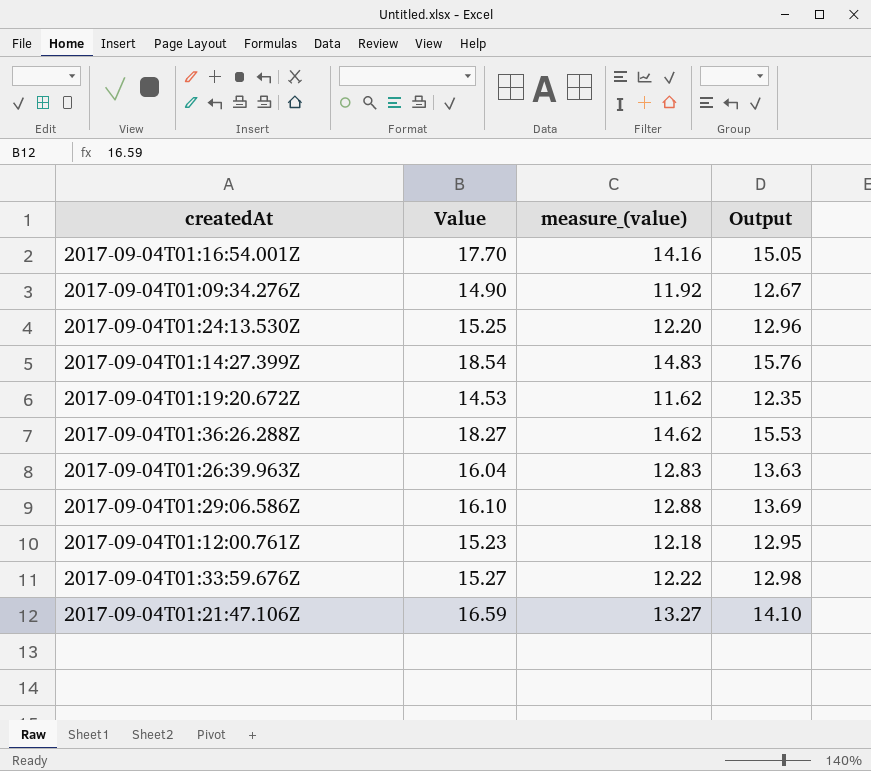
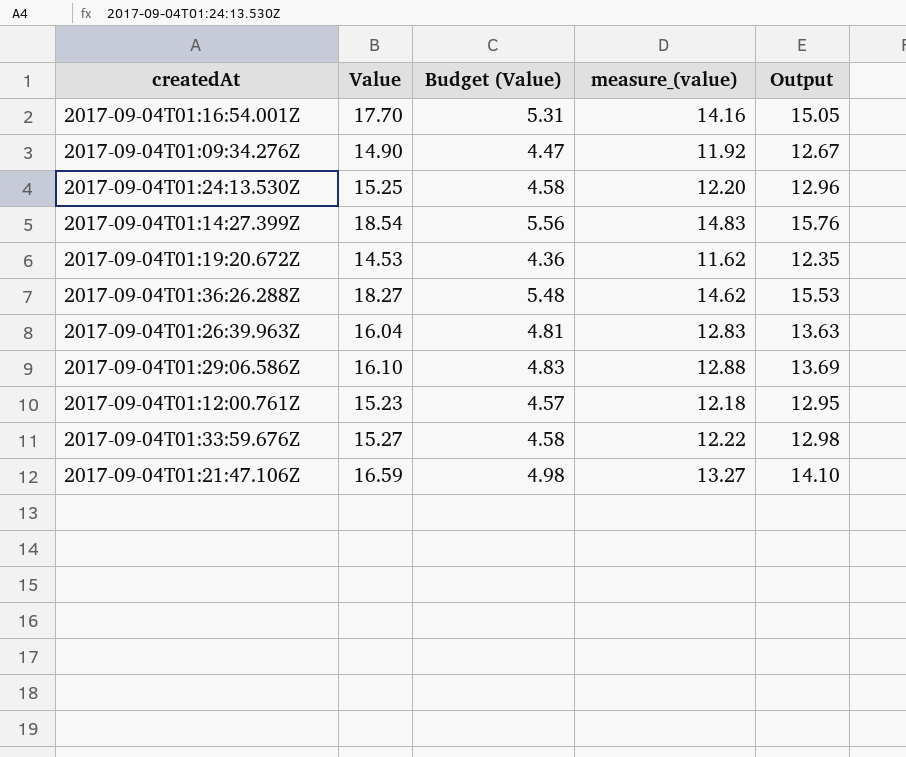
column Budget (Value) | formula: none -> [Value] * 0.3

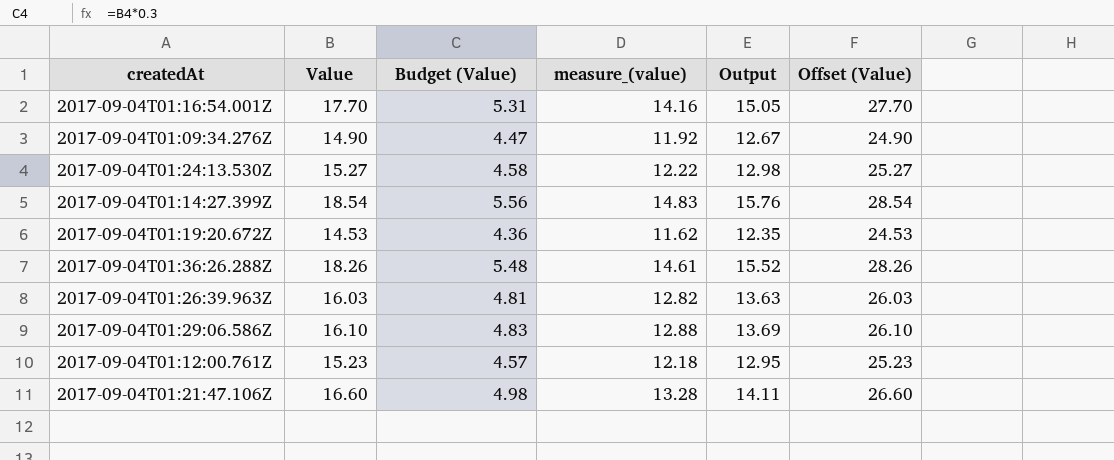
column Offset (Value) | formula: none -> [Value] + 10
row 2017-09-04T01:33:59.676Z: 15.27 | 4.58 | 12.22 | 12.98 -> none
2017-09-04T01:24:13.530Z | Value: 15.25 -> 15.27
2017-09-04T01:24:13.530Z | measure_(value): 12.20 -> 12.22
2017-09-04T01:24:13.530Z | Output: 12.96 -> 12.98
2017-09-04T01:36:26.288Z | Value: 18.27 -> 18.26
2017-09-04T01:36:26.288Z | measure_(value): 14.62 -> 14.61
2017-09-04T01:36:26.288Z | Output: 15.53 -> 15.52
2017-09-04T01:26:39.963Z | Value: 16.04 -> 16.03
2017-09-04T01:26:39.963Z | measure_(value): 12.83 -> 12.82
2017-09-04T01:21:47.106Z | Value: 16.59 -> 16.60
2017-09-04T01:21:47.106Z | measure_(value): 13.27 -> 13.28
2017-09-04T01:21:47.106Z | Output: 14.10 -> 14.11

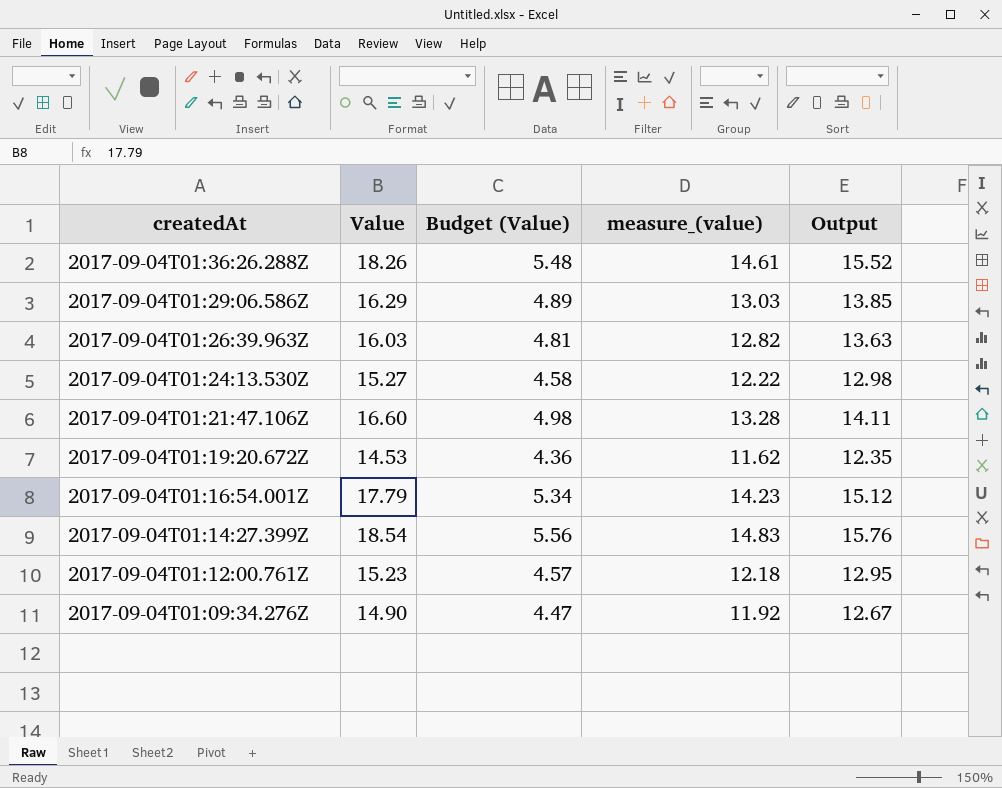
row order: none -> createdAt descending
column Offset (Value) | formula: [Value] + 10 -> none
2017-09-04T01:29:06.586Z | Value: 16.10 -> 16.29
2017-09-04T01:29:06.586Z | Budget (Value): 4.83 -> 4.89
2017-09-04T01:29:06.586Z | measure_(value): 12.88 -> 13.03
2017-09-04T01:29:06.586Z | Output: 13.69 -> 13.85
2017-09-04T01:16:54.001Z | Value: 17.70 -> 17.79
2017-09-04T01:16:54.001Z | Budget (Value): 5.31 -> 5.34
2017-09-04T01:16:54.001Z | measure_(value): 14.16 -> 14.23
2017-09-04T01:16:54.001Z | Output: 15.05 -> 15.12

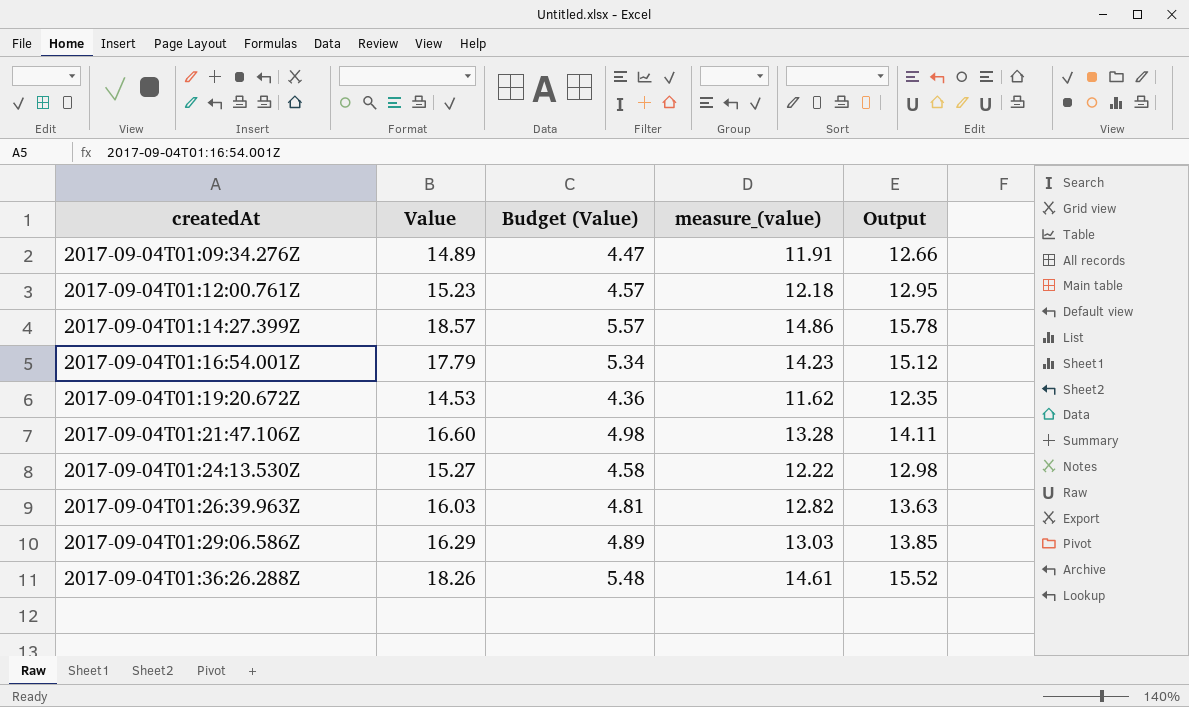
row order: createdAt descending -> createdAt ascending
2017-09-04T01:09:34.276Z | Value: 14.90 -> 14.89
2017-09-04T01:09:34.276Z | measure_(value): 11.92 -> 11.91
2017-09-04T01:09:34.276Z | Output: 12.67 -> 12.66
2017-09-04T01:14:27.399Z | Value: 18.54 -> 18.57
2017-09-04T01:14:27.399Z | Budget (Value): 5.56 -> 5.57
2017-09-04T01:14:27.399Z | measure_(value): 14.83 -> 14.86
2017-09-04T01:14:27.399Z | Output: 15.76 -> 15.78

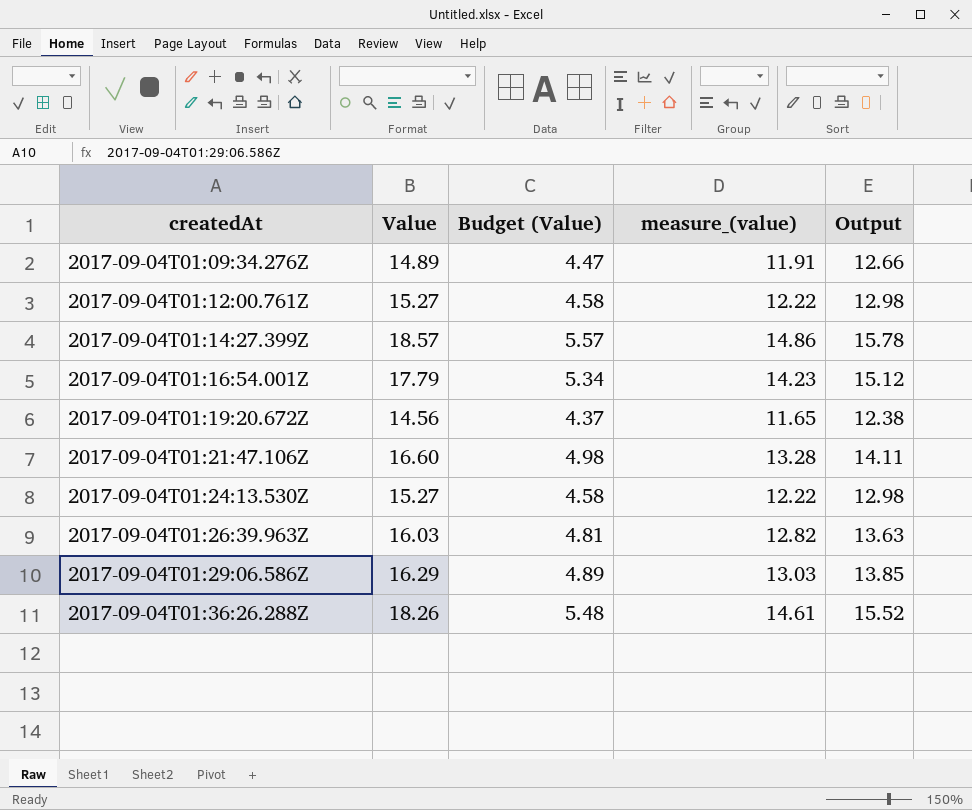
2017-09-04T01:12:00.761Z | Value: 15.23 -> 15.27
2017-09-04T01:12:00.761Z | Budget (Value): 4.57 -> 4.58
2017-09-04T01:12:00.761Z | measure_(value): 12.18 -> 12.22
2017-09-04T01:12:00.761Z | Output: 12.95 -> 12.98
2017-09-04T01:19:20.672Z | Value: 14.53 -> 14.56
2017-09-04T01:19:20.672Z | Budget (Value): 4.36 -> 4.37
2017-09-04T01:19:20.672Z | measure_(value): 11.62 -> 11.65
2017-09-04T01:19:20.672Z | Output: 12.35 -> 12.38

